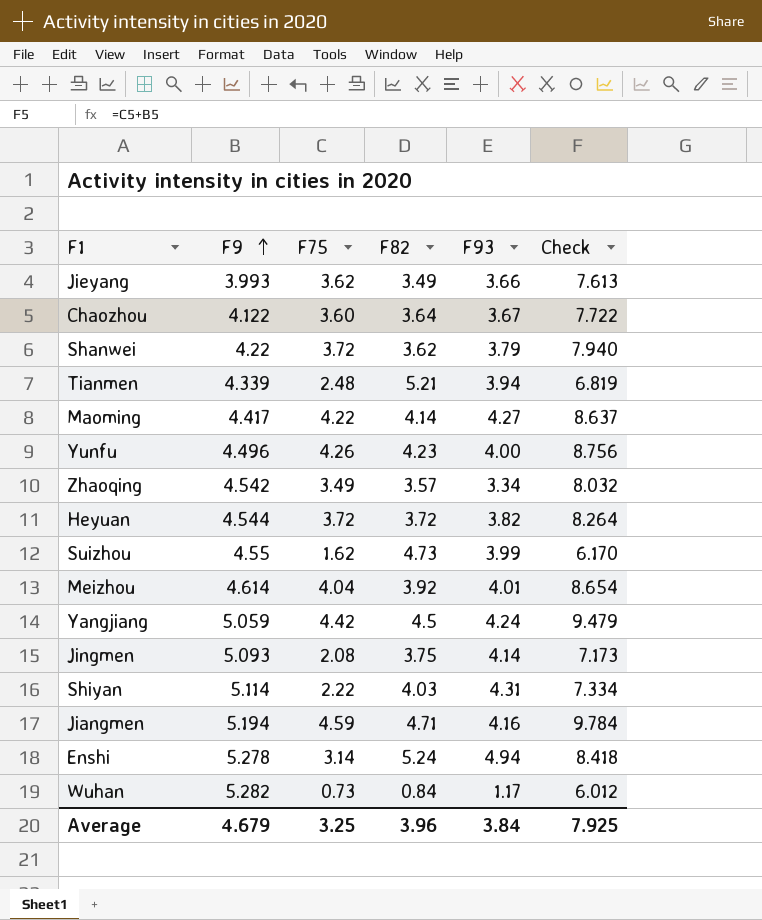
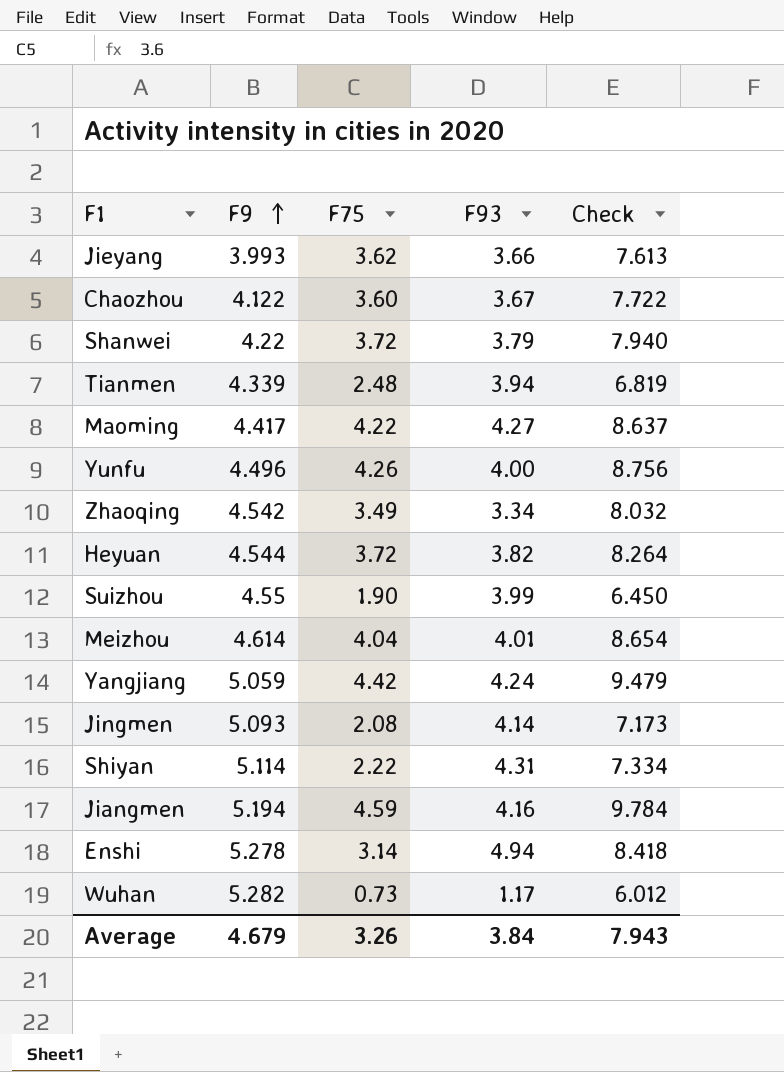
column F82 | position: 4 -> none
Suizhou | F75: 1.62 -> 1.90
Suizhou | Check: 6.170 -> 6.450
Average | F75: 3.25 -> 3.26
Average | Check: 7.925 -> 7.943

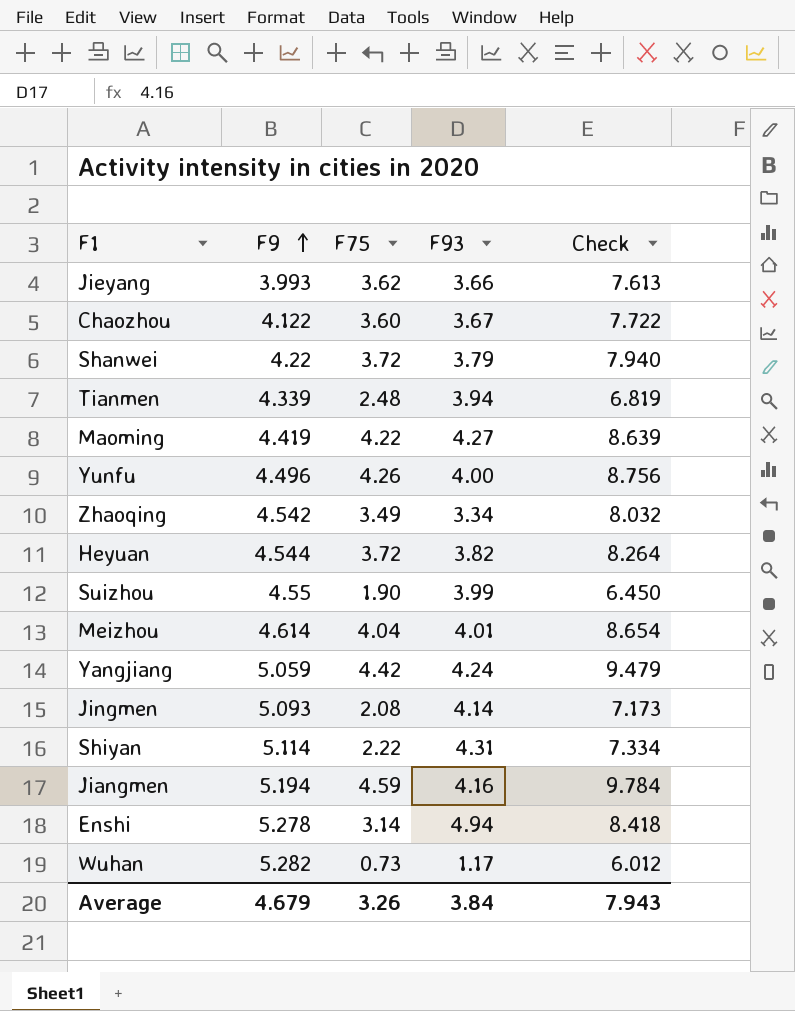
Maoming | F9: 4.417 -> 4.419
Maoming | Check: 8.637 -> 8.639

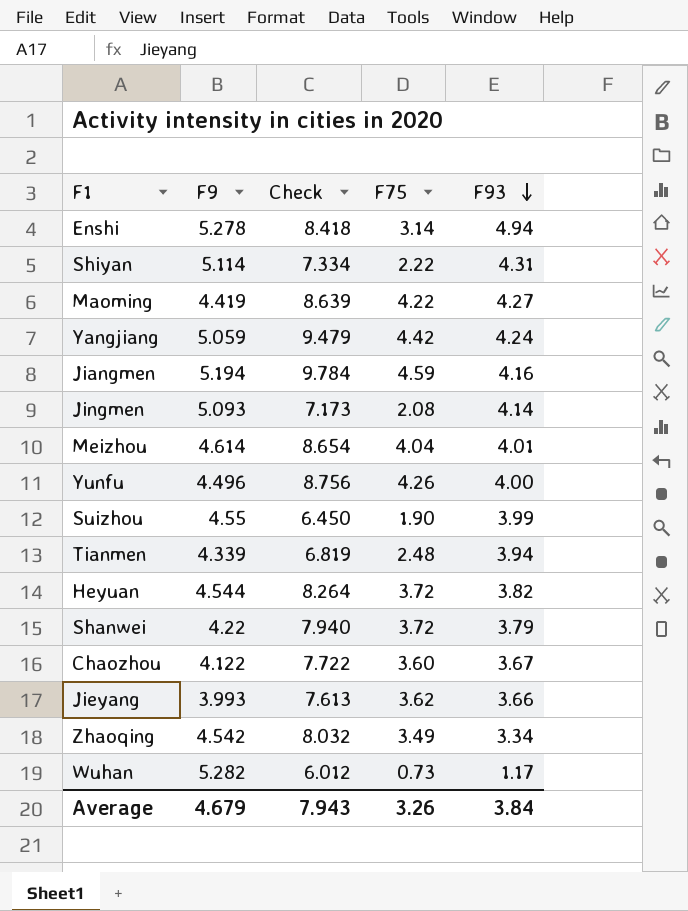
row order: F9 ascending -> F93 descending
column Check | position: 5 -> 3

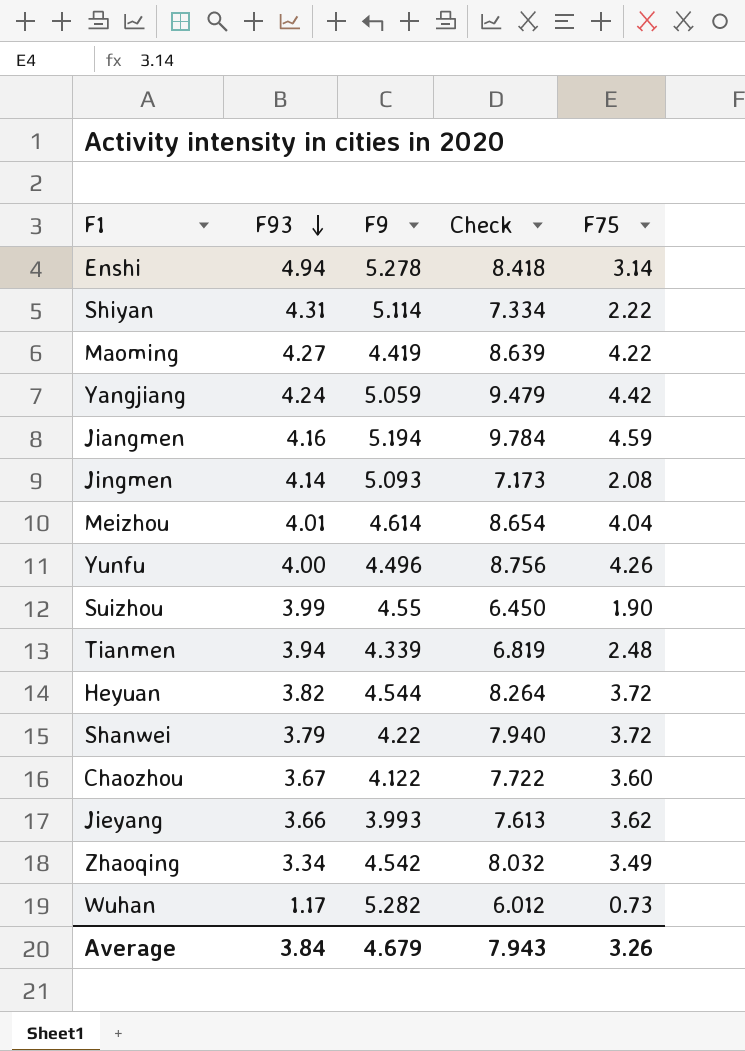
column F93 | position: 5 -> 2

